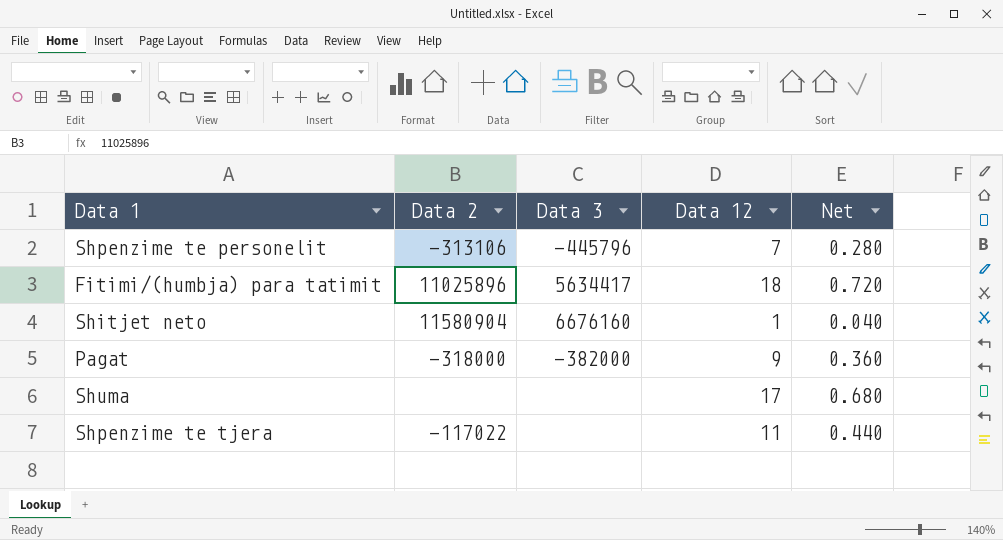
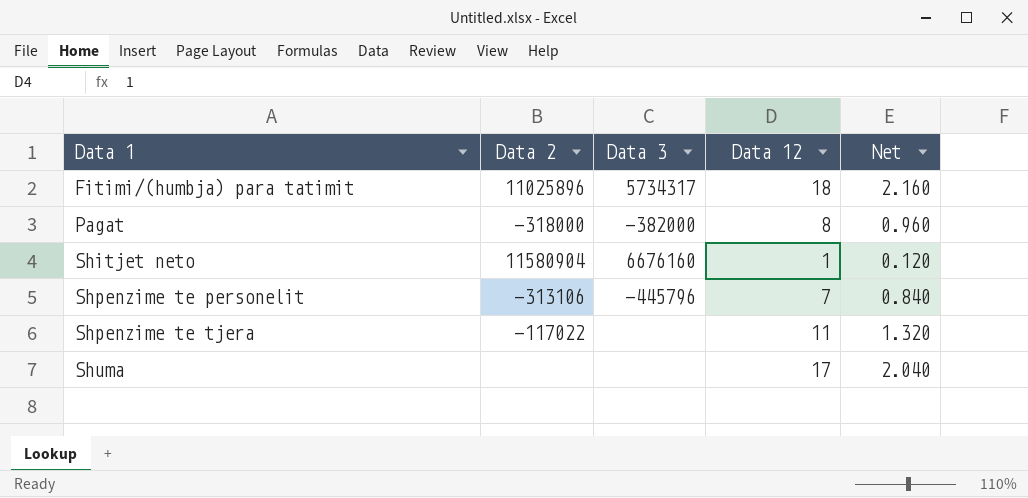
row order: none -> Data 1 ascending
column Net | formula: [Data 12] * 0.04 -> [Data 12] * 0.12
Fitimi/(humbja) para tatimit | Data 3: 5634417 -> 5734317
Pagat | Data 12: 9 -> 8

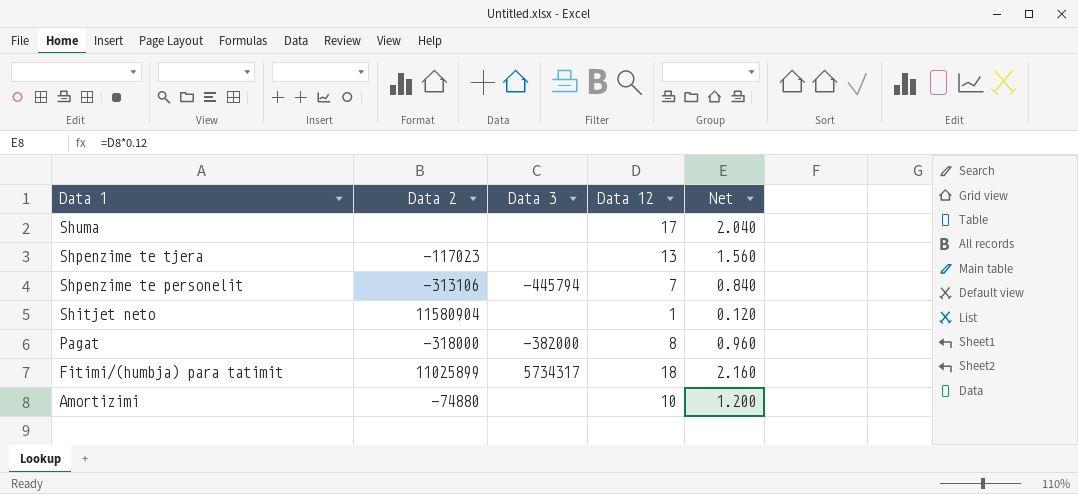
row order: Data 1 ascending -> Data 1 descending
Shpenzime te tjera | Data 2: -117022 -> -117023
Shpenzime te tjera | Data 12: 11 -> 13
Shpenzime te tjera | Net: 1.320 -> 1.560
Shpenzime te personelit | Data 3: -445796 -> -445794
Shitjet neto | Data 3: 6676160 -> none
Fitimi/(humbja) para tatimit | Data 2: 11025896 -> 11025899
row Amortizimi: none -> -74880 | none | 10 | 1.200

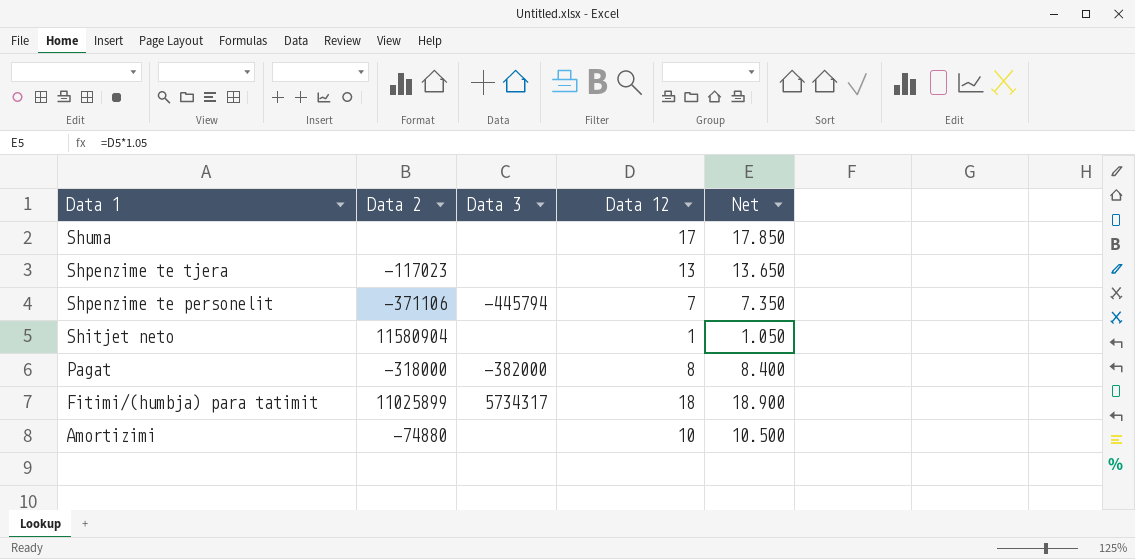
column Net | formula: [Data 12] * 0.12 -> [Data 12] * 1.05
Shpenzime te personelit | Data 2: -313106 -> -371106

